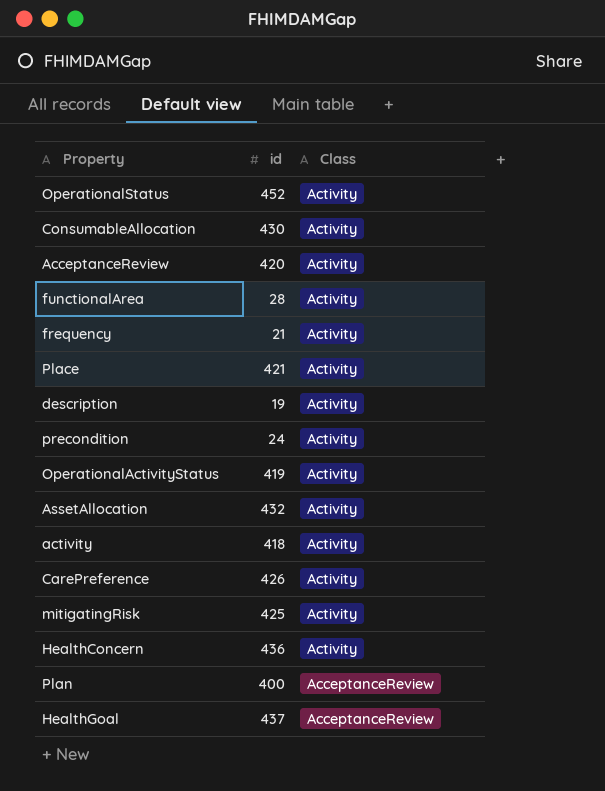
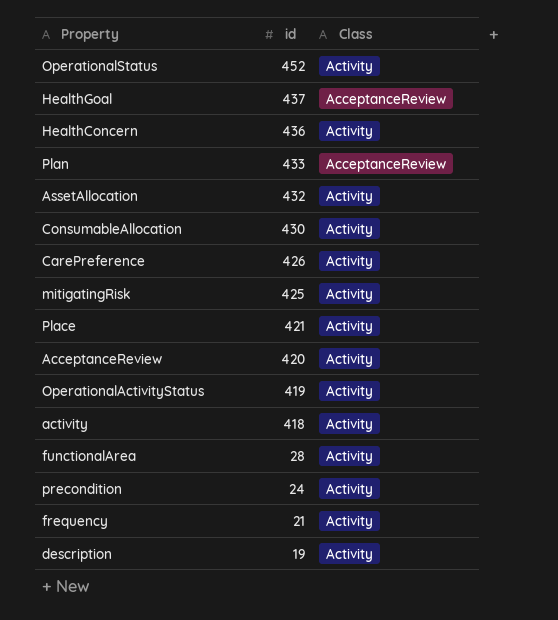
row order: Class descending -> id descending
Plan | id: 400 -> 433

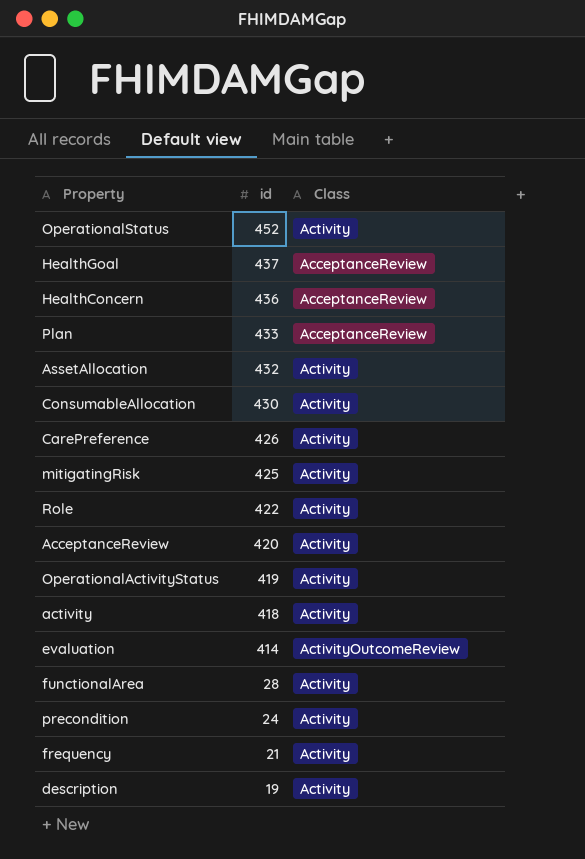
row Place: 421 | Activity -> none
HealthConcern | Class: Activity -> AcceptanceReview
row Role: none -> 422 | Activity
row evaluation: none -> 414 | ActivityOutcomeReview

